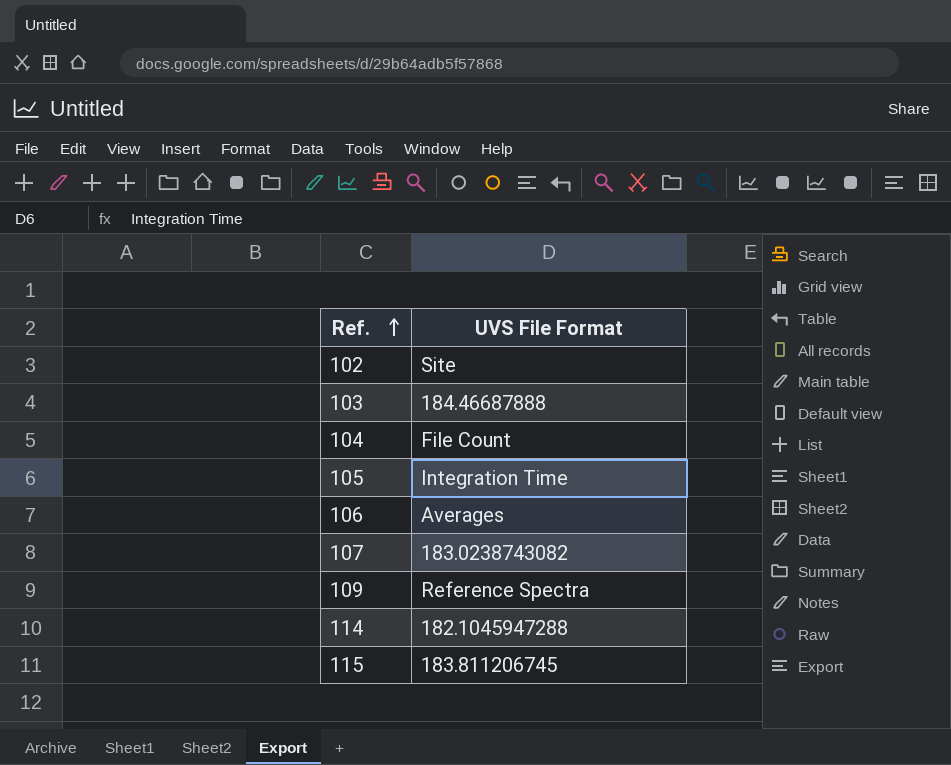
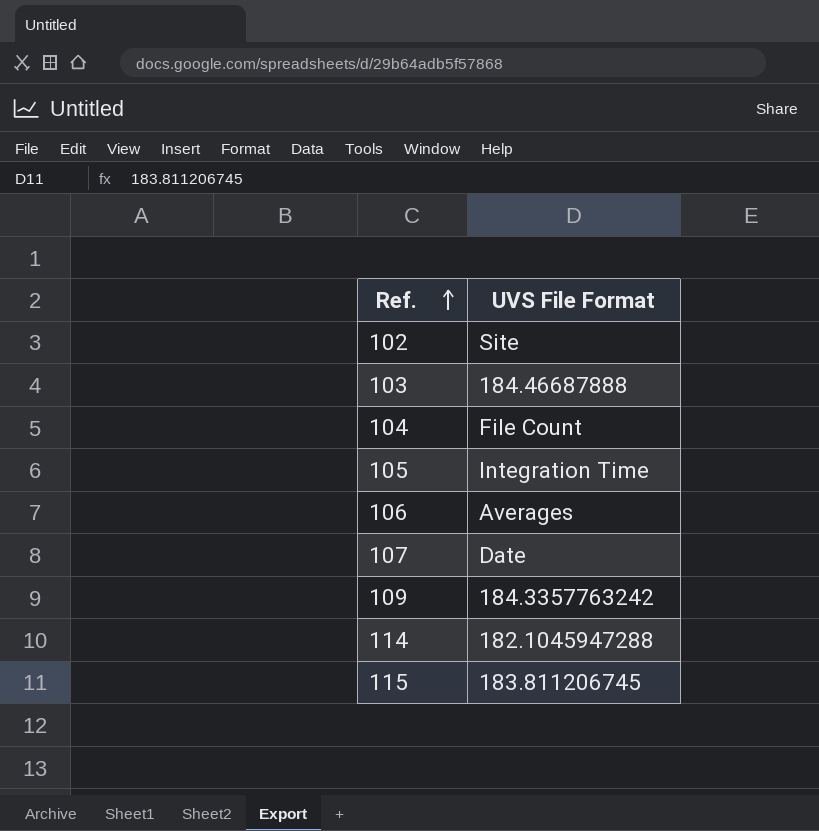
107 | UVS File Format: 183.0238743082 -> Date
109 | UVS File Format: Reference Spectra -> 184.3357763242

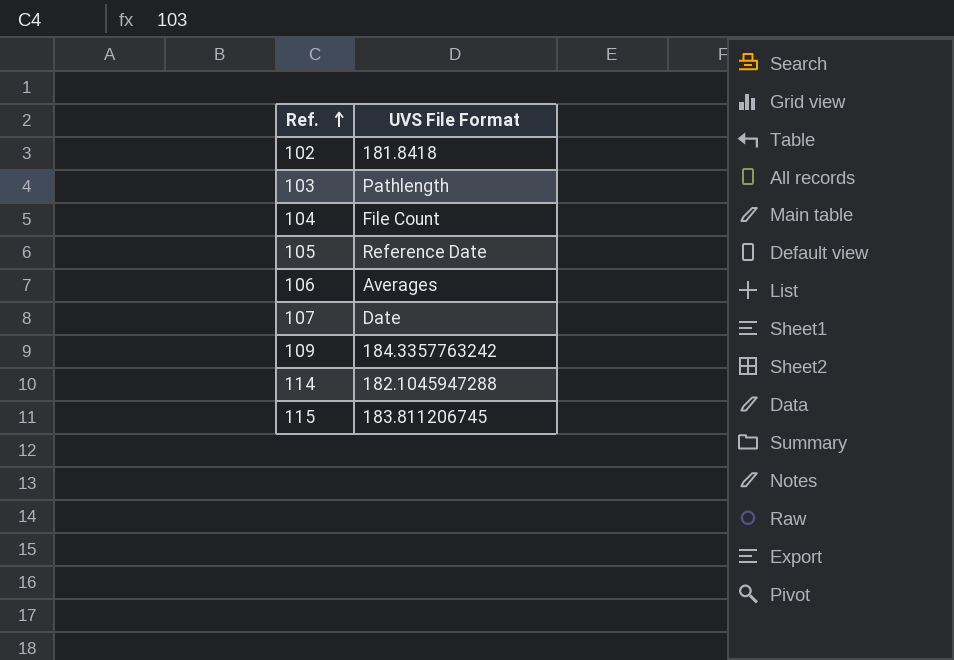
102 | UVS File Format: Site -> 181.8418
103 | UVS File Format: 184.46687888 -> Pathlength
105 | UVS File Format: Integration Time -> Reference Date

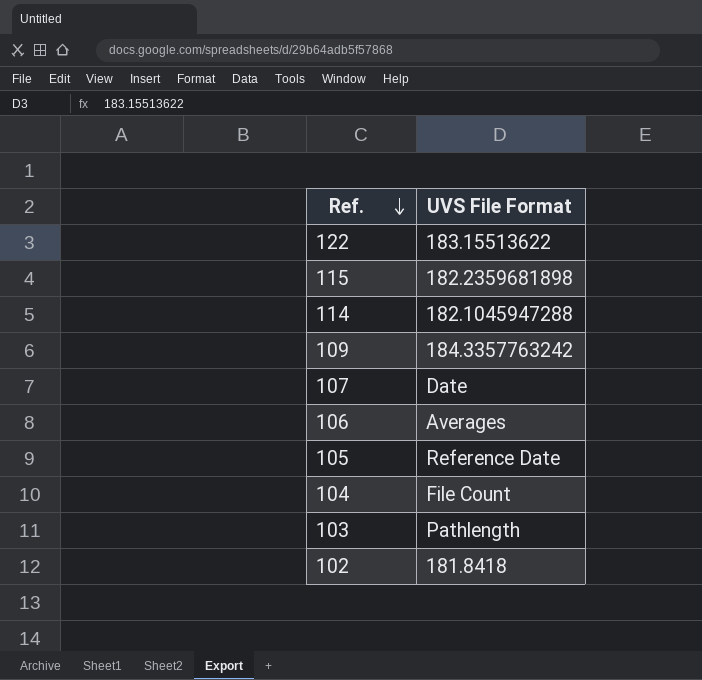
row order: Ref. ascending -> Ref. descending
row 122: none -> 183.15513622
115 | UVS File Format: 183.811206745 -> 182.2359681898

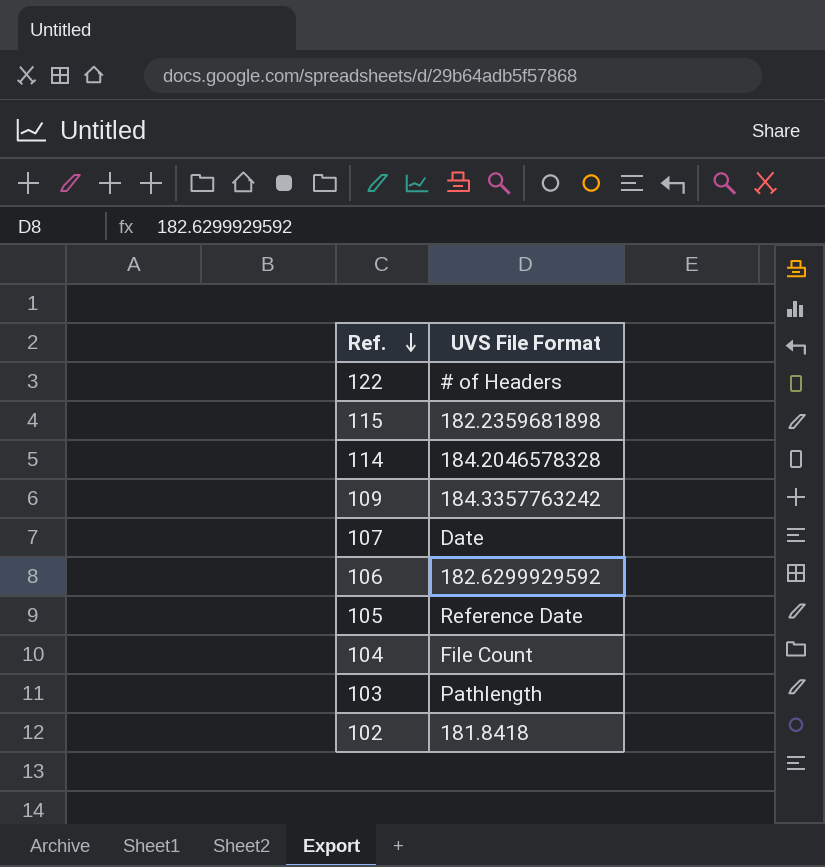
122 | UVS File Format: 183.15513622 -> # of Headers
114 | UVS File Format: 182.1045947288 -> 184.2046578328
106 | UVS File Format: Averages -> 182.6299929592

